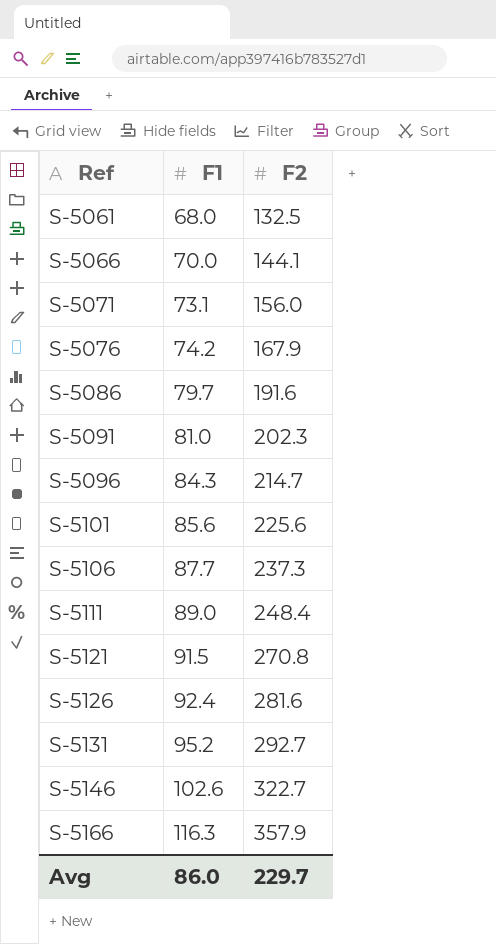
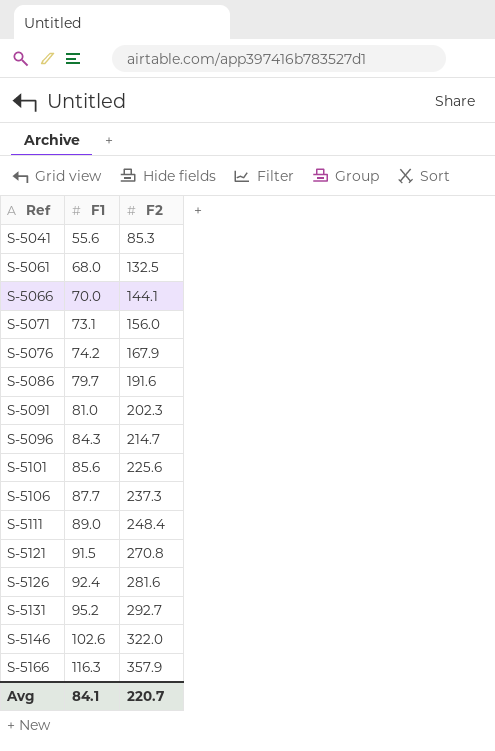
row S-5041: none -> 55.6 | 85.3
S-5146 | F2: 322.7 -> 322.0
Avg | F1: 86.0 -> 84.1
Avg | F2: 229.7 -> 220.7

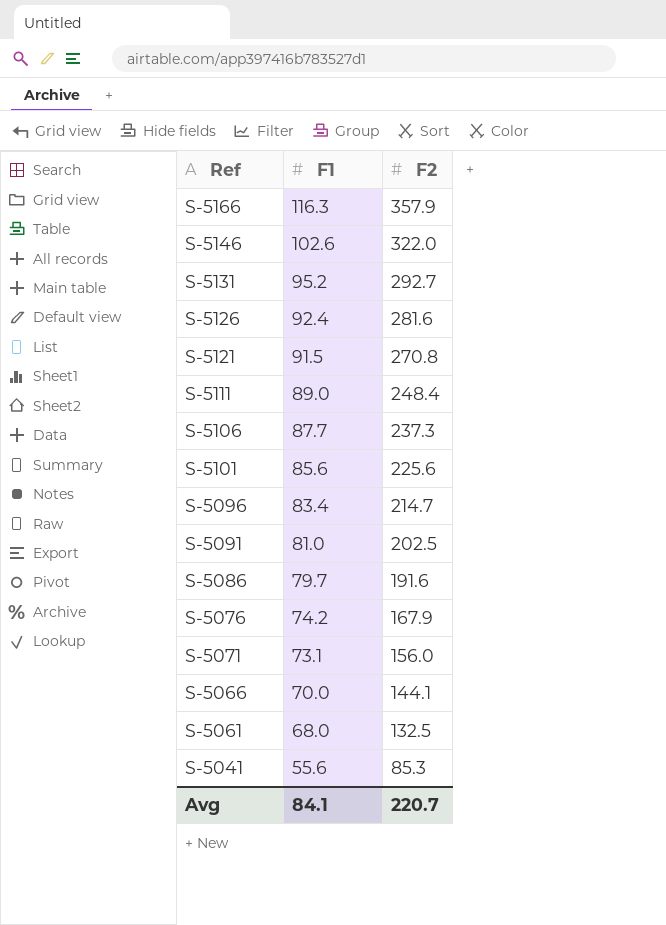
row order: Ref ascending -> Ref descending
S-5096 | F1: 84.3 -> 83.4
S-5091 | F2: 202.3 -> 202.5

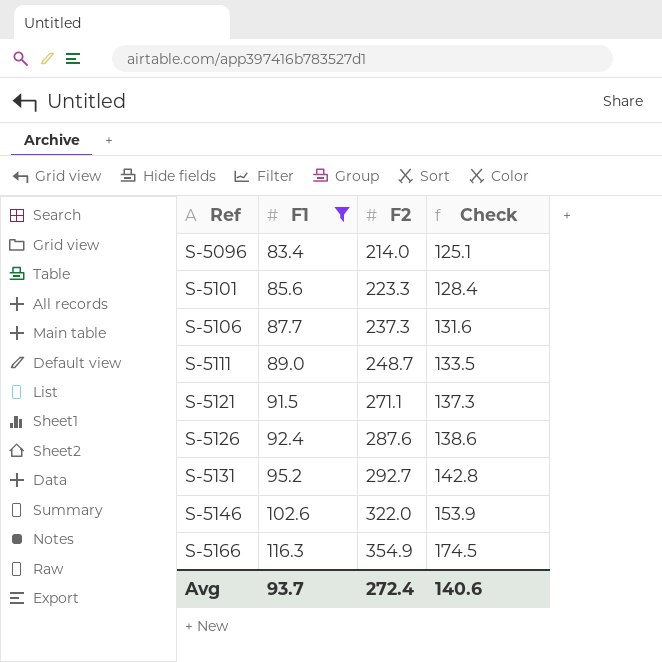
filter: none -> F1 >= 83.4
row order: Ref descending -> Ref ascending
column Check | formula: none -> [F1] * 1.5
S-5096 | F2: 214.7 -> 214.0
S-5101 | F2: 225.6 -> 223.3
S-5111 | F2: 248.4 -> 248.7
S-5121 | F2: 270.8 -> 271.1
S-5126 | F2: 281.6 -> 287.6
S-5166 | F2: 357.9 -> 354.9
Avg | F1: 84.1 -> 93.7
Avg | F2: 220.7 -> 272.4

